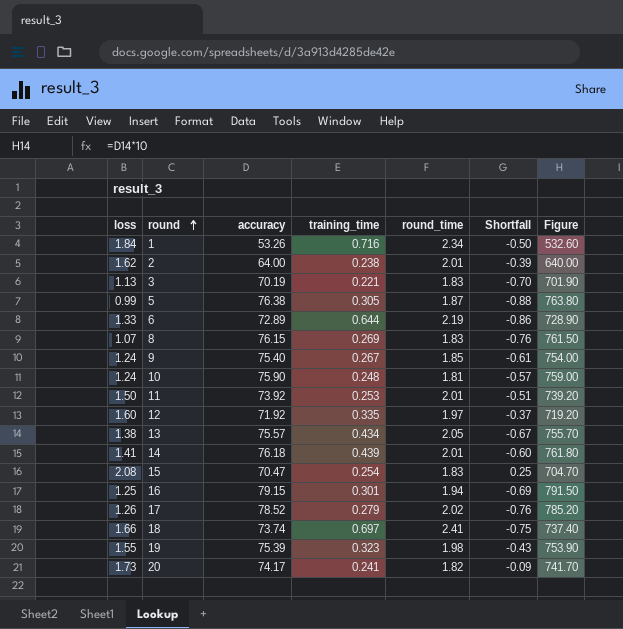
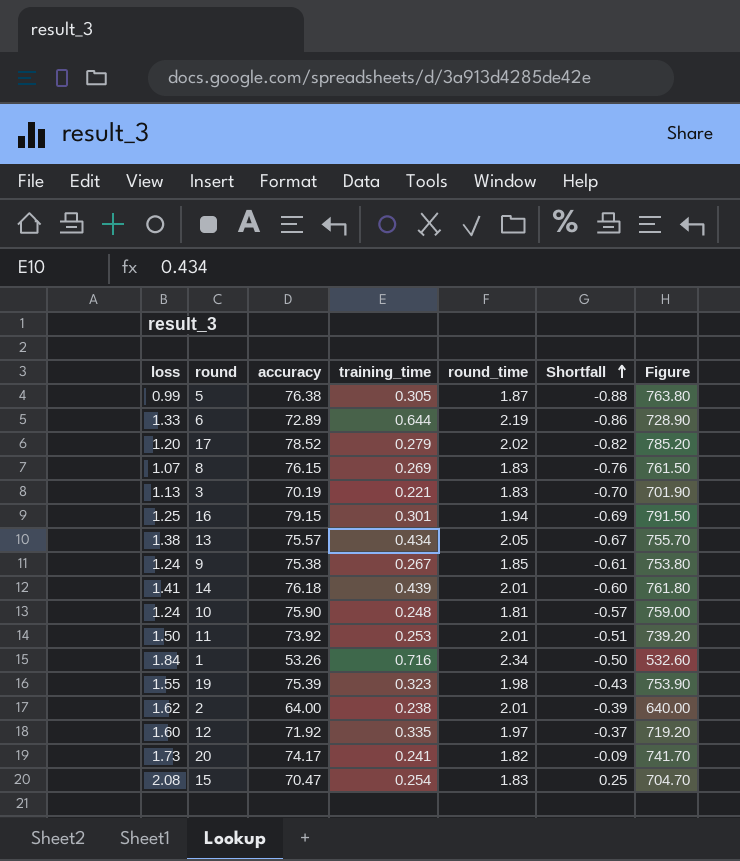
row order: round ascending -> Shortfall ascending
row 18: 1.66 | 73.74 | 0.697 | 2.41 | -0.75 | 737.40 -> none
17 | loss: 1.26 -> 1.20
17 | Shortfall: -0.76 -> -0.82
9 | accuracy: 75.40 -> 75.38
9 | Figure: 754.00 -> 753.80

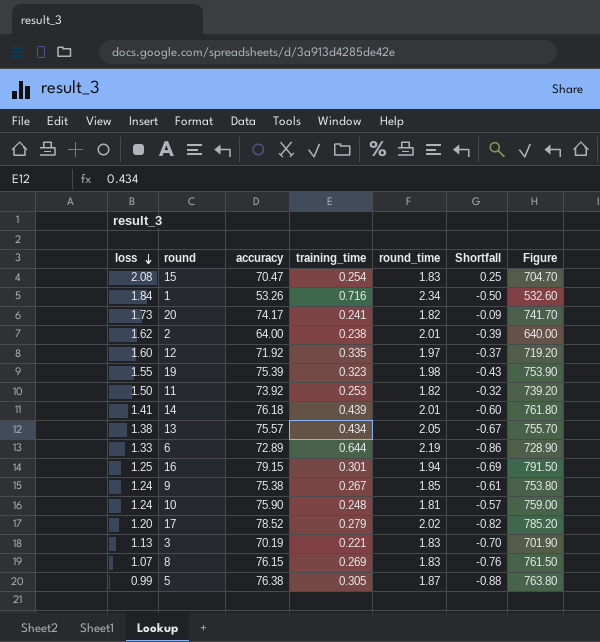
row order: Shortfall ascending -> loss descending
11 | round_time: 2.01 -> 1.82
11 | Shortfall: -0.51 -> -0.32

